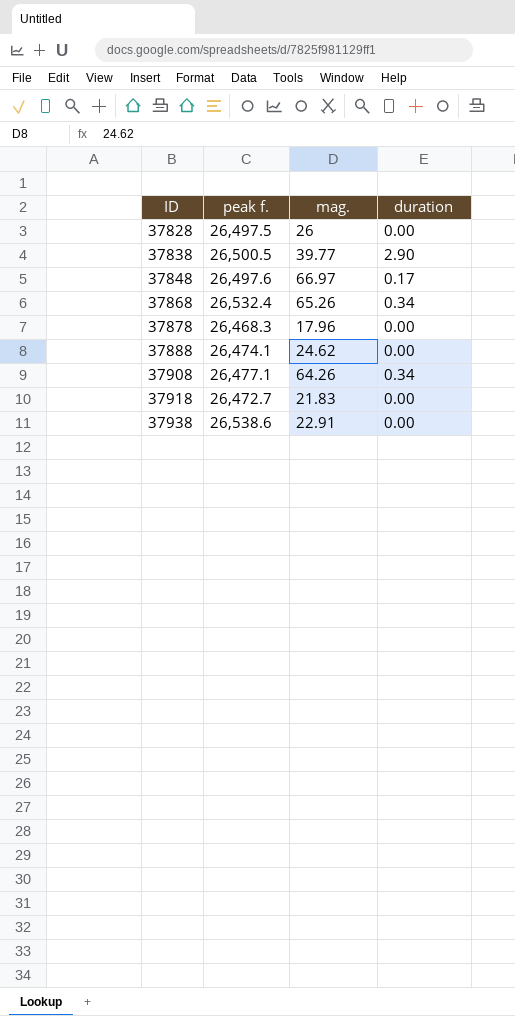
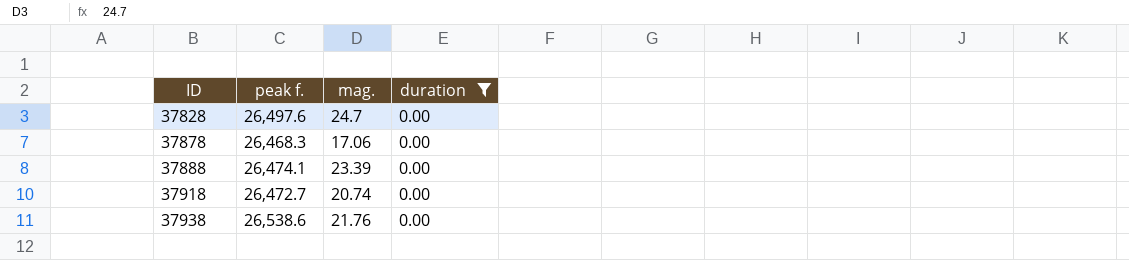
filter: none -> duration = 0.00
37828 | peak f.: 26,497.5 -> 26,497.6
37828 | mag.: 26 -> 24.7
37878 | mag.: 17.96 -> 17.06
37888 | mag.: 24.62 -> 23.39
37918 | mag.: 21.83 -> 20.74
37938 | mag.: 22.91 -> 21.76

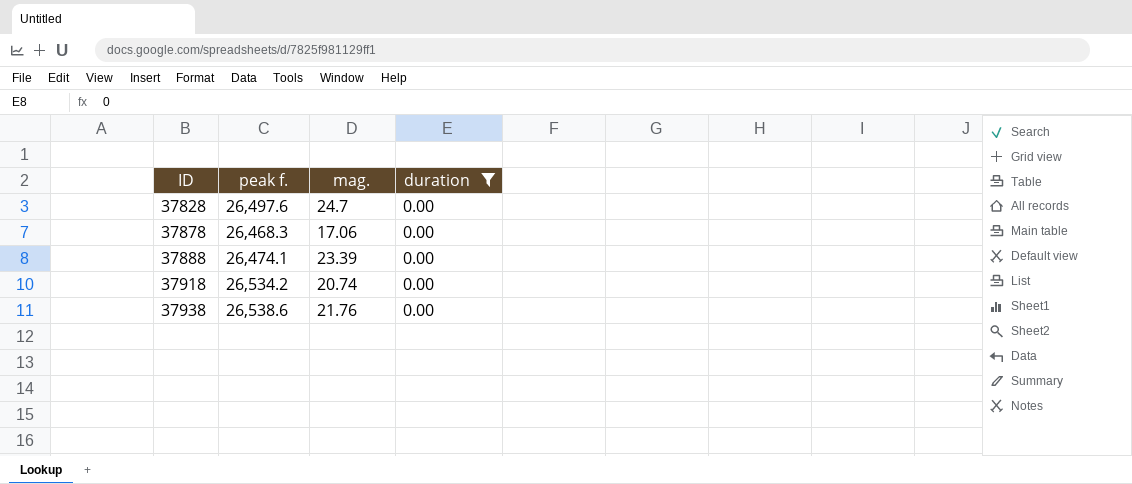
37918 | peak f.: 26,472.7 -> 26,534.2

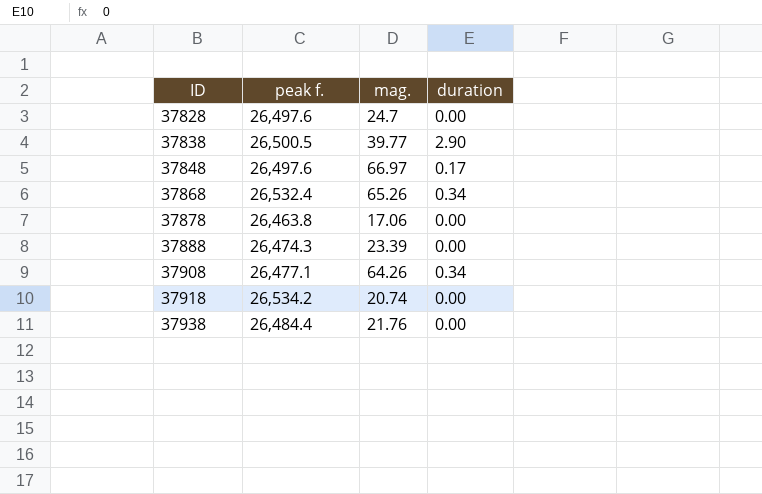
filter: duration = 0.00 -> none
37878 | peak f.: 26,468.3 -> 26,463.8
37888 | peak f.: 26,474.1 -> 26,474.3
37938 | peak f.: 26,538.6 -> 26,484.4

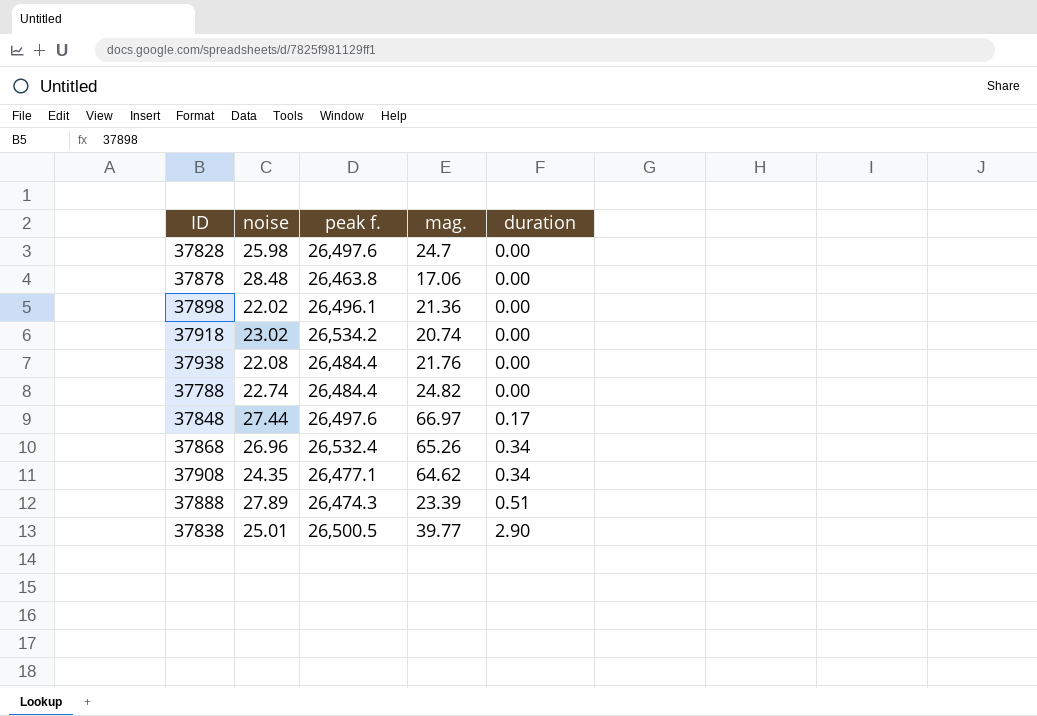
row order: ID ascending -> duration ascending
column noise | position: none -> 2
row 37898: none -> 22.02 | 26,496.1 | 21.36 | 0.00
row 37788: none -> 22.74 | 26,484.4 | 24.82 | 0.00
37908 | mag.: 64.26 -> 64.62
37888 | duration: 0.00 -> 0.51

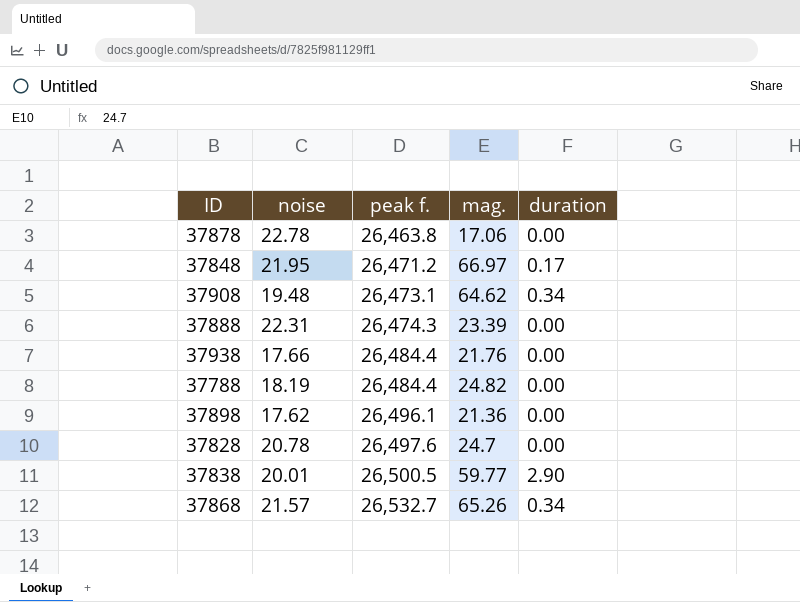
row order: duration ascending -> peak f. ascending
row 37918: 23.02 | 26,534.2 | 20.74 | 0.00 -> none
37878 | noise: 28.48 -> 22.78
37848 | noise: 27.44 -> 21.95
37848 | peak f.: 26,497.6 -> 26,471.2
37908 | noise: 24.35 -> 19.48
37908 | peak f.: 26,477.1 -> 26,473.1
37888 | noise: 27.89 -> 22.31
37888 | duration: 0.51 -> 0.00
37938 | noise: 22.08 -> 17.66
37788 | noise: 22.74 -> 18.19
37898 | noise: 22.02 -> 17.62
37828 | noise: 25.98 -> 20.78
37838 | noise: 25.01 -> 20.01
37838 | mag.: 39.77 -> 59.77
37868 | noise: 26.96 -> 21.57
37868 | peak f.: 26,532.4 -> 26,532.7

